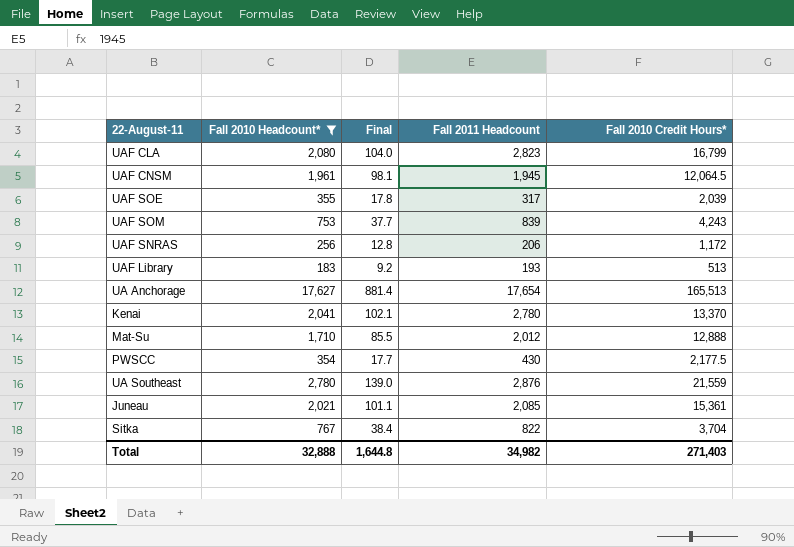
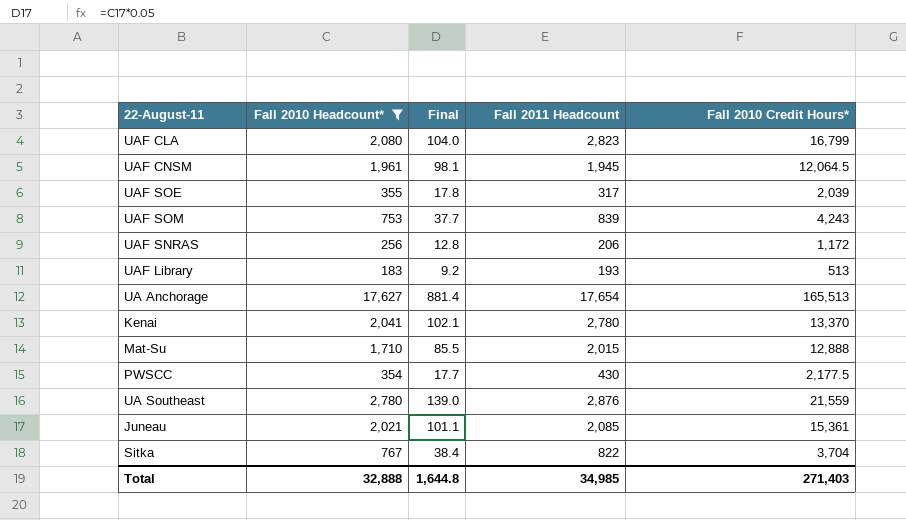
Mat-Su | Fall 2011 Headcount: 2,012 -> 2,015
Total | Fall 2011 Headcount: 34,982 -> 34,985

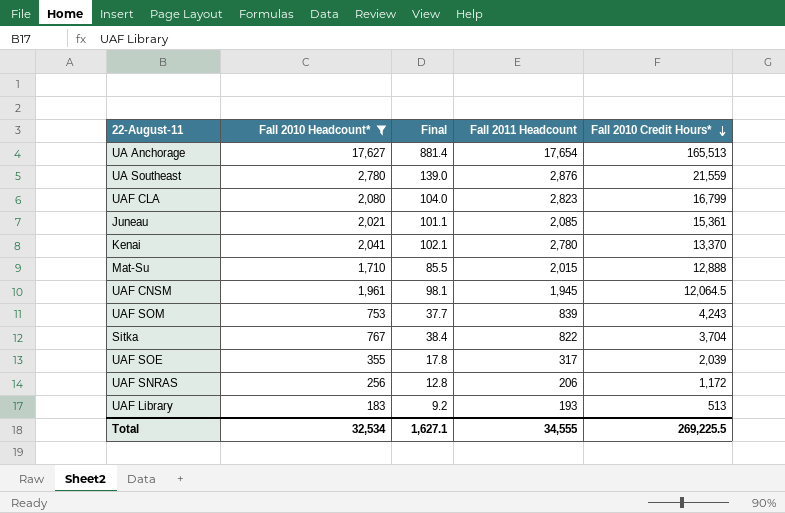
row order: none -> Fall 2010 Credit Hours* descending
row PWSCC: 354 | 17.7 | 430 | 2,177.5 -> none
Total | Fall 2010 Headcount*: 32,888 -> 32,534
Total | Final: 1,644.8 -> 1,627.1
Total | Fall 2011 Headcount: 34,985 -> 34,555
Total | Fall 2010 Credit Hours*: 271,403 -> 269,225.5

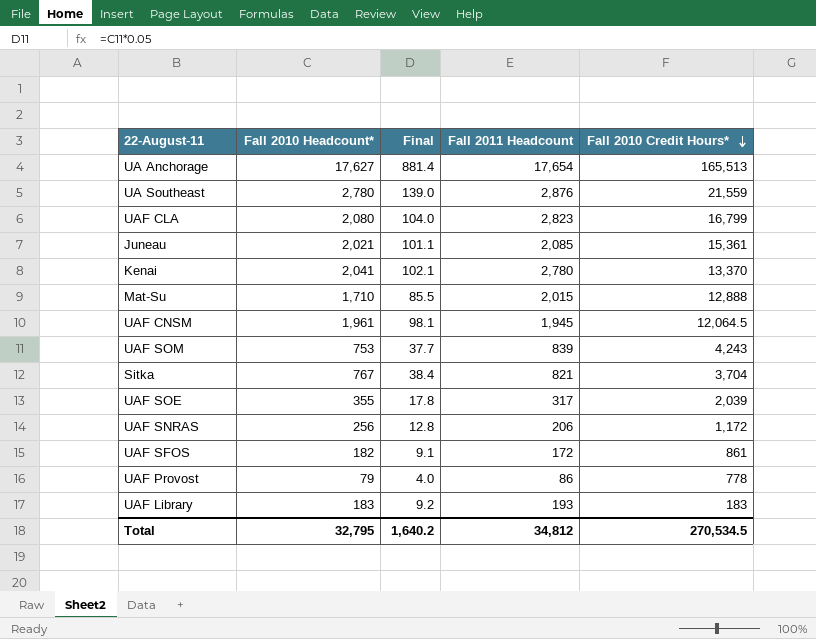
filter: Fall 2010 Headcount* >= 183 -> none
Sitka | Fall 2011 Headcount: 822 -> 821
UAF Library | Fall 2010 Credit Hours*: 513 -> 183
Total | Fall 2010 Headcount*: 32,534 -> 32,795
Total | Final: 1,627.1 -> 1,640.2
Total | Fall 2011 Headcount: 34,555 -> 34,812
Total | Fall 2010 Credit Hours*: 269,225.5 -> 270,534.5

